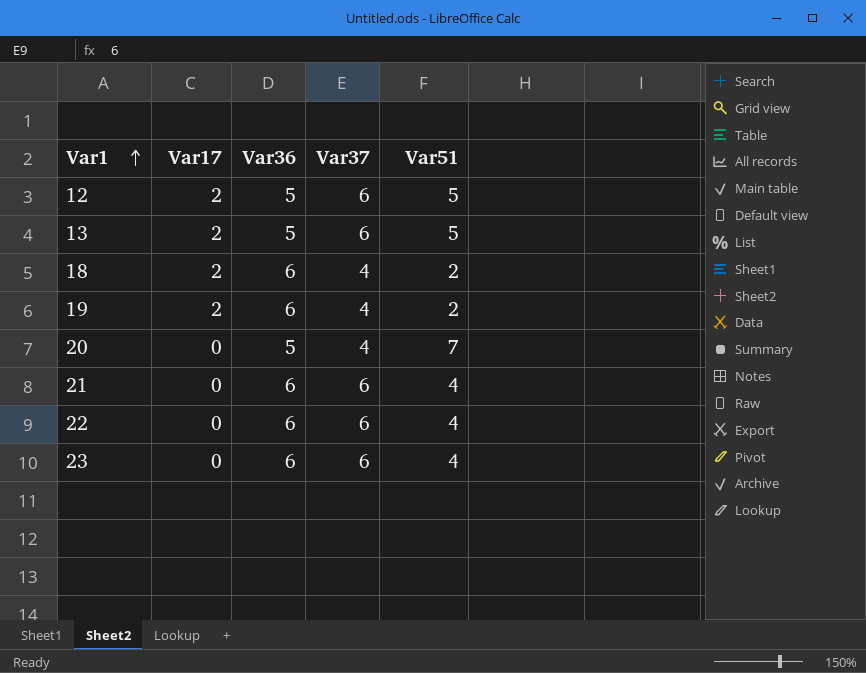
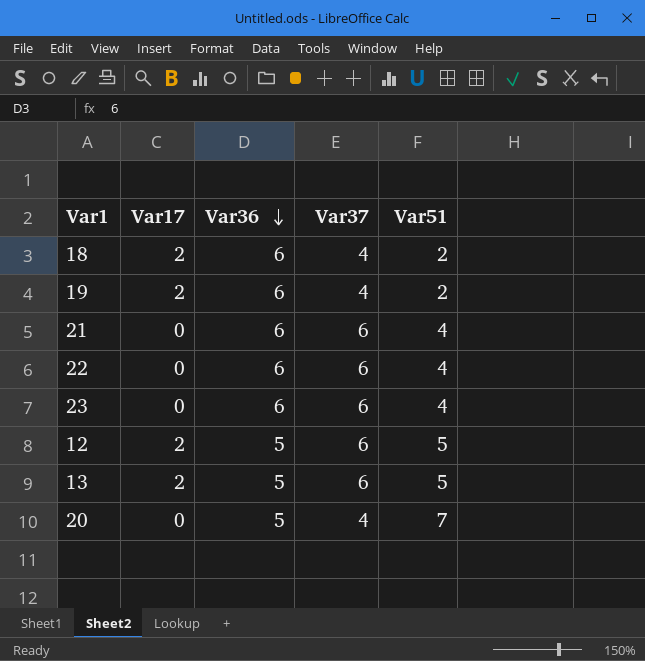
row order: Var1 ascending -> Var36 descending

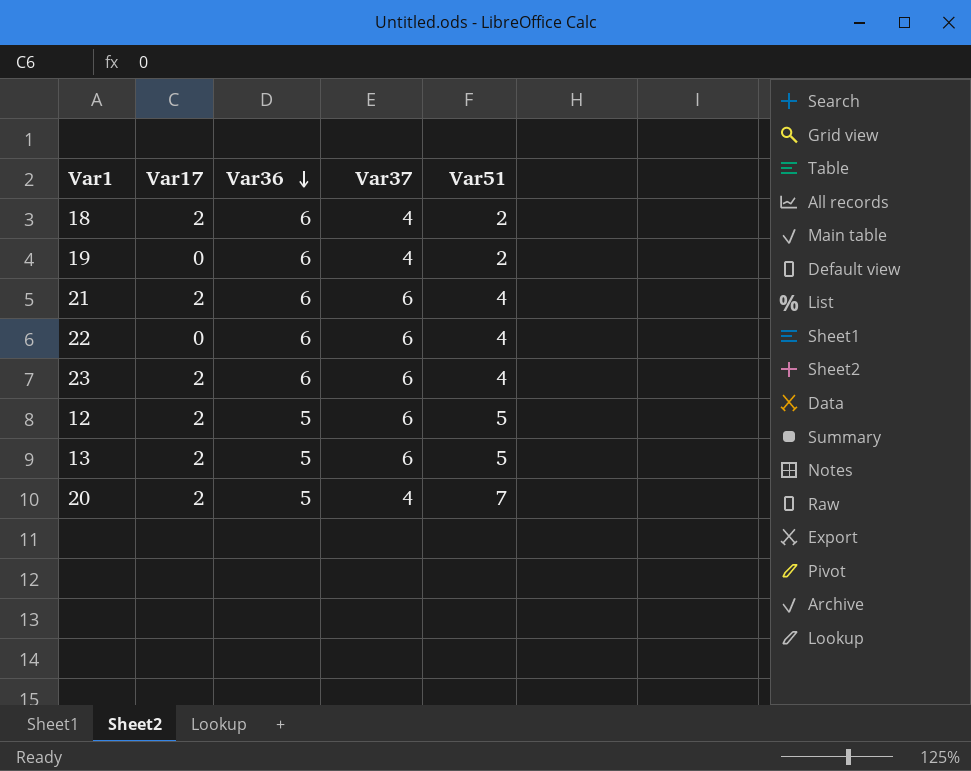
19 | Var17: 2 -> 0
21 | Var17: 0 -> 2
23 | Var17: 0 -> 2
20 | Var17: 0 -> 2

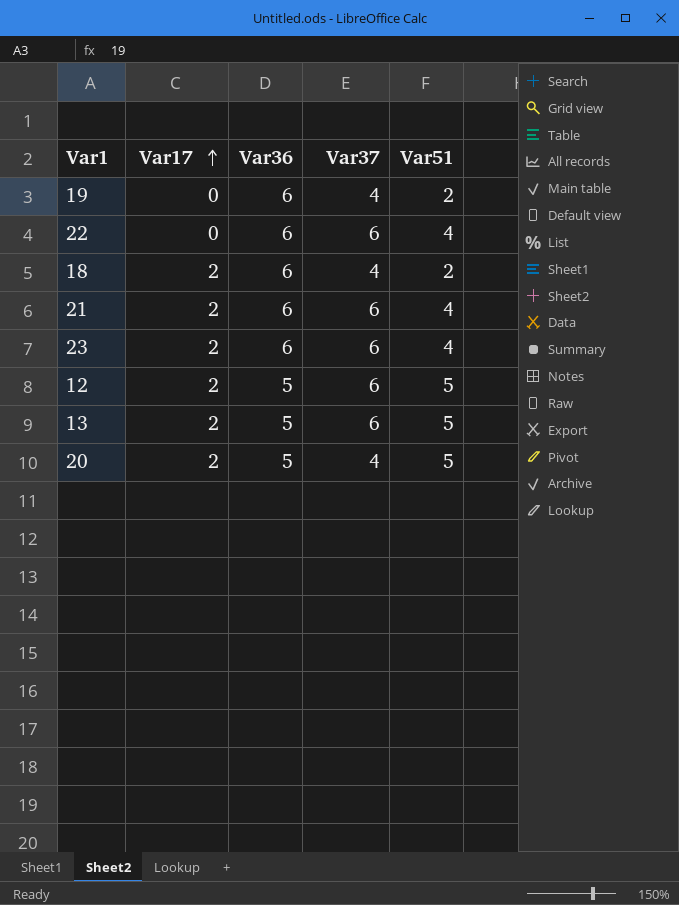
row order: Var36 descending -> Var17 ascending
20 | Var51: 7 -> 5

